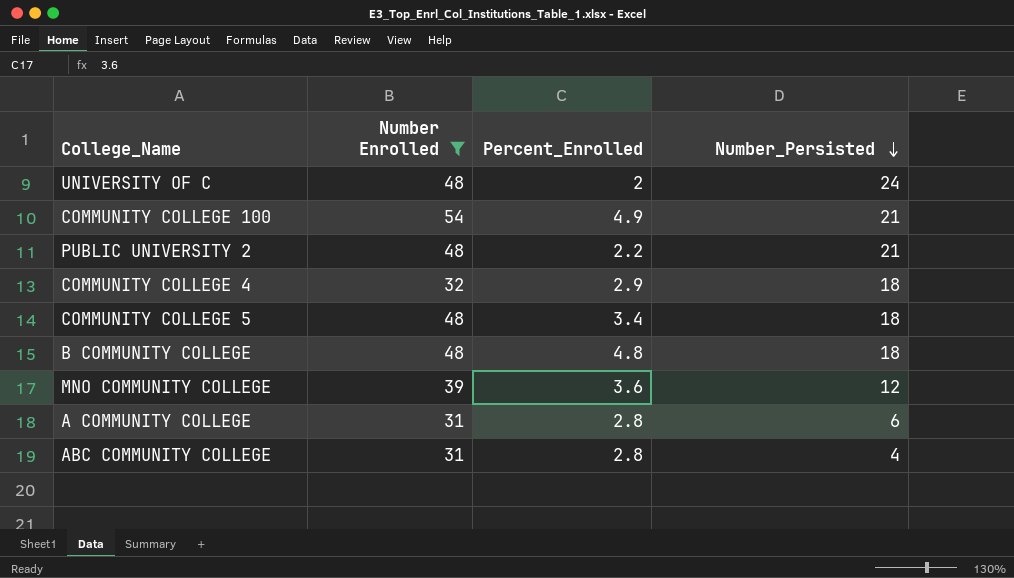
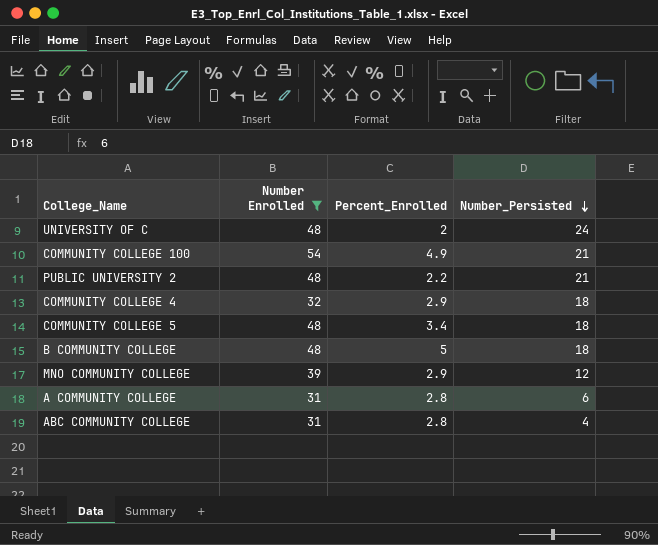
B COMMUNITY COLLEGE | Percent_Enrolled: 4.8 -> 5
MNO COMMUNITY COLLEGE | Percent_Enrolled: 3.6 -> 2.9

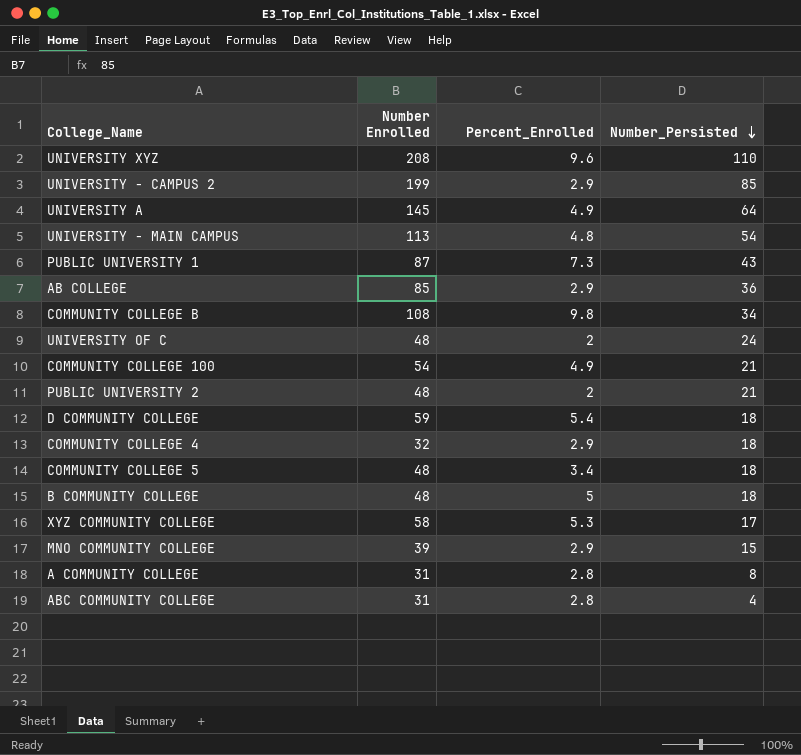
filter: Number Enrolled <= 54 -> none
PUBLIC UNIVERSITY 2 | Percent_Enrolled: 2.2 -> 2
MNO COMMUNITY COLLEGE | Number_Persisted: 12 -> 15
A COMMUNITY COLLEGE | Number_Persisted: 6 -> 8

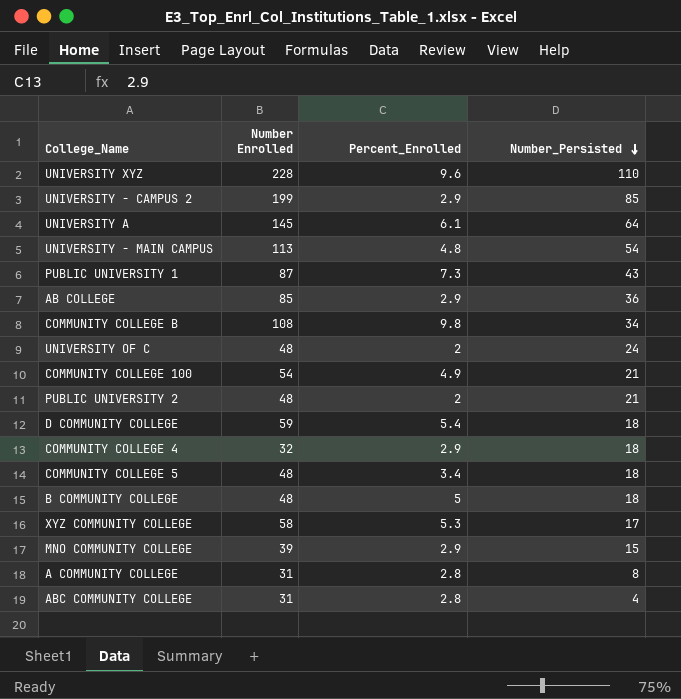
UNIVERSITY XYZ | Number Enrolled: 208 -> 228
UNIVERSITY A | Percent_Enrolled: 4.9 -> 6.1

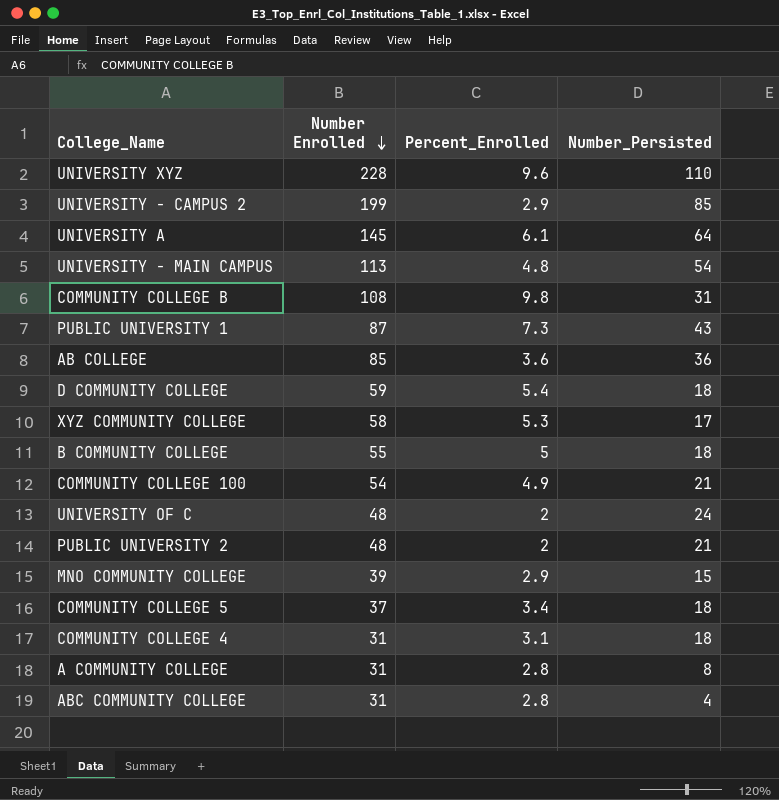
row order: Number_Persisted descending -> Number Enrolled descending
COMMUNITY COLLEGE B | Number_Persisted: 34 -> 31
AB COLLEGE | Percent_Enrolled: 2.9 -> 3.6
B COMMUNITY COLLEGE | Number Enrolled: 48 -> 55
COMMUNITY COLLEGE 5 | Number Enrolled: 48 -> 37
COMMUNITY COLLEGE 4 | Number Enrolled: 32 -> 31
COMMUNITY COLLEGE 4 | Percent_Enrolled: 2.9 -> 3.1

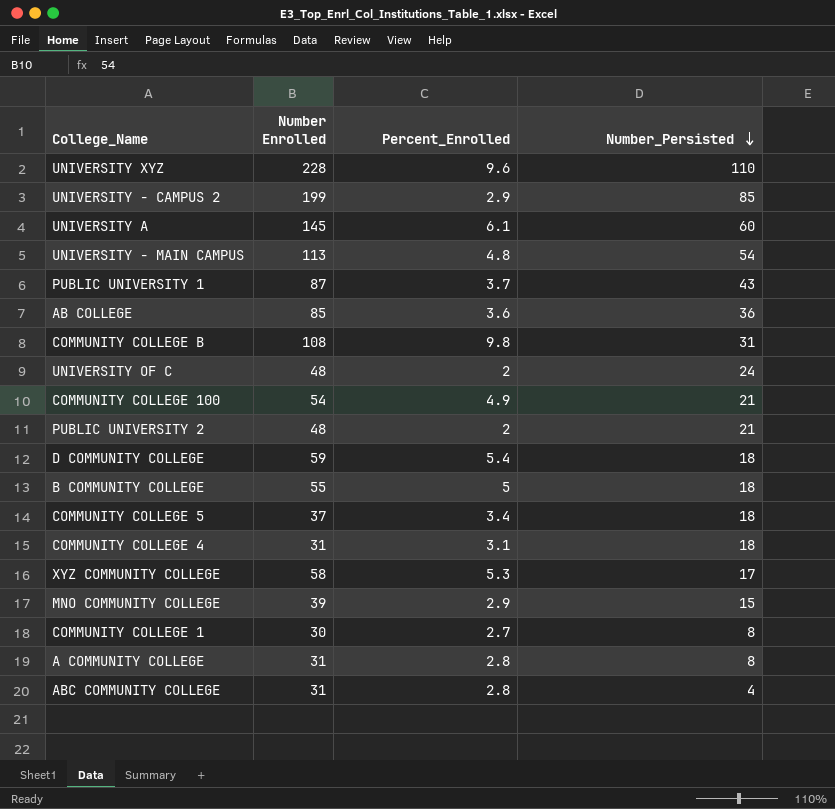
row order: Number Enrolled descending -> Number_Persisted descending
UNIVERSITY A | Number_Persisted: 64 -> 60
PUBLIC UNIVERSITY 1 | Percent_Enrolled: 7.3 -> 3.7
row COMMUNITY COLLEGE 1: none -> 30 | 2.7 | 8

